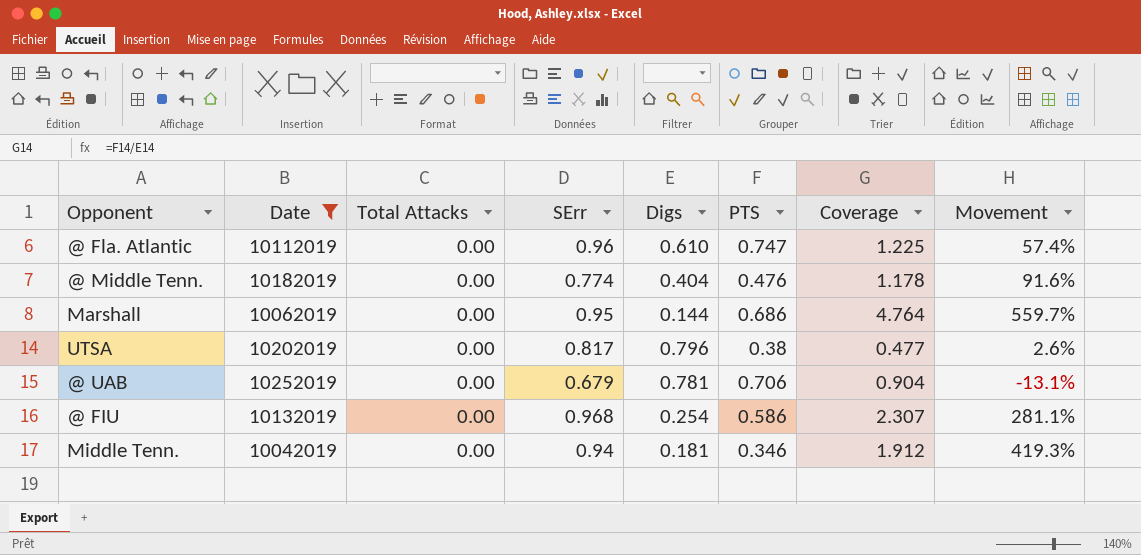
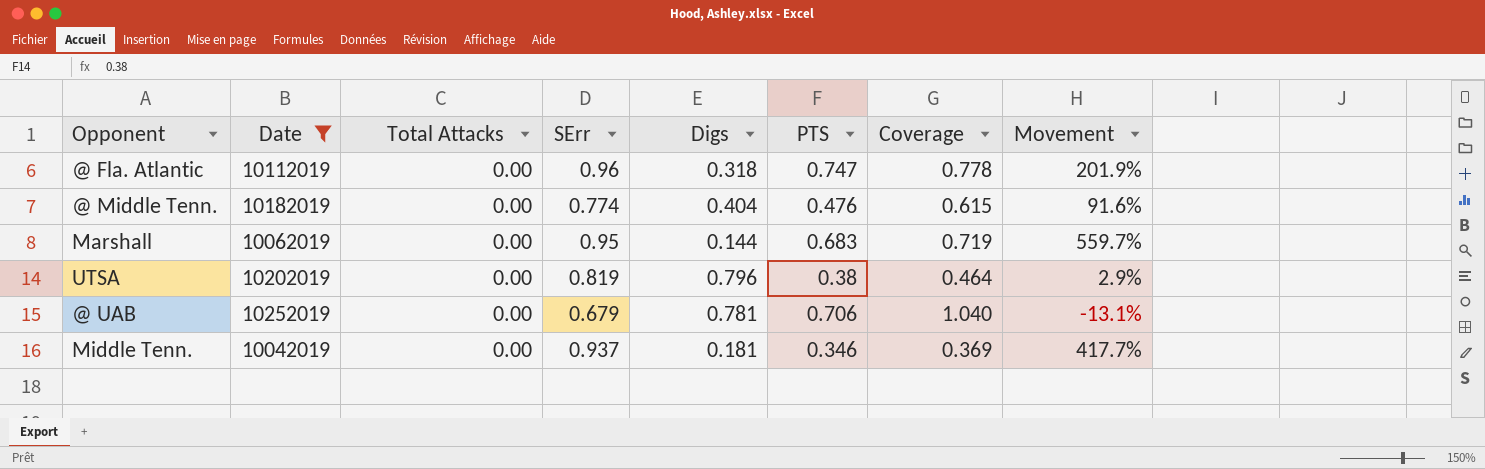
column Coverage | formula: [PTS] / [Digs] -> [PTS] / [SErr]
row @ FIU: 10132019 | 0.00 | 0.968 | 0.254 | 0.586 | 2.307 | 281.1% -> none
@ Fla. Atlantic | Digs: 0.610 -> 0.318
@ Fla. Atlantic | Movement: 57.4% -> 201.9%
Marshall | PTS: 0.686 -> 0.683
UTSA | SErr: 0.817 -> 0.819
UTSA | Movement: 2.6% -> 2.9%
Middle Tenn. | SErr: 0.94 -> 0.937
Middle Tenn. | Movement: 419.3% -> 417.7%

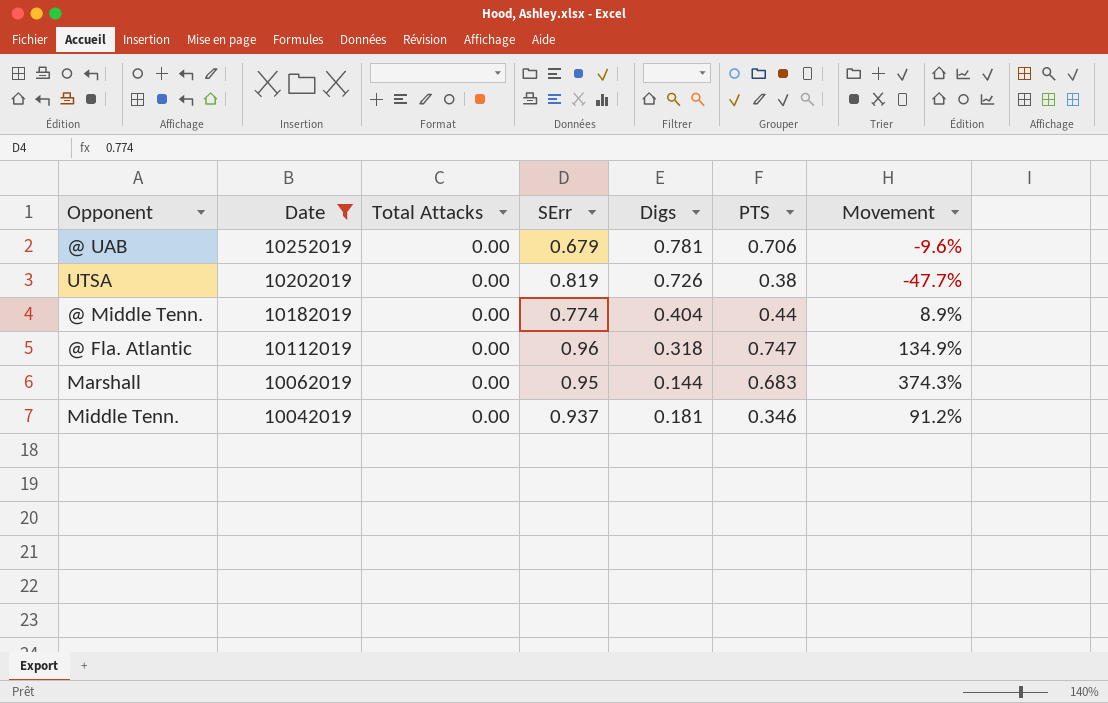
row order: none -> Date descending
column Coverage | formula: [PTS] / [SErr] -> none
column Movement | formula: ([SErr] - [Digs]) / [Digs] -> ([PTS] - [Digs]) / [Digs]
UTSA | Digs: 0.796 -> 0.726
@ Middle Tenn. | PTS: 0.476 -> 0.44

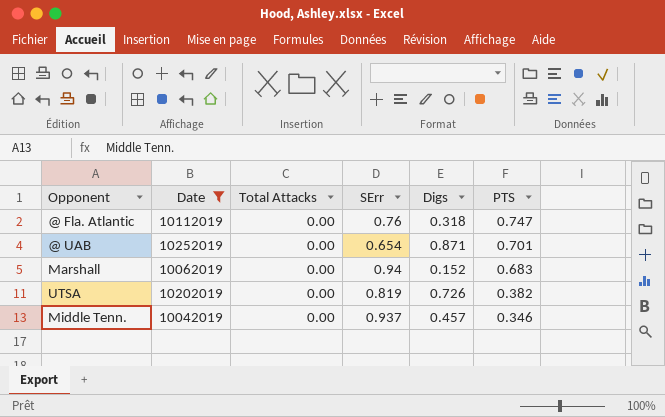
row order: Date descending -> PTS descending
column Movement | formula: ([PTS] - [Digs]) / [Digs] -> none
row @ Middle Tenn.: 10182019 | 0.00 | 0.774 | 0.404 | 0.44 | 8.9% -> none
@ Fla. Atlantic | SErr: 0.96 -> 0.76
@ UAB | SErr: 0.679 -> 0.654
@ UAB | Digs: 0.781 -> 0.871
@ UAB | PTS: 0.706 -> 0.701
Marshall | SErr: 0.95 -> 0.94
Marshall | Digs: 0.144 -> 0.152
UTSA | PTS: 0.38 -> 0.382
Middle Tenn. | Digs: 0.181 -> 0.457

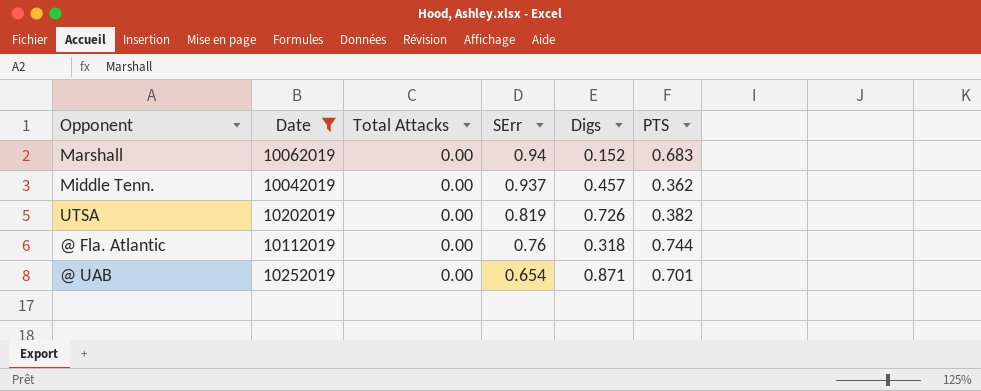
row order: PTS descending -> SErr descending
Middle Tenn. | PTS: 0.346 -> 0.362
@ Fla. Atlantic | PTS: 0.747 -> 0.744

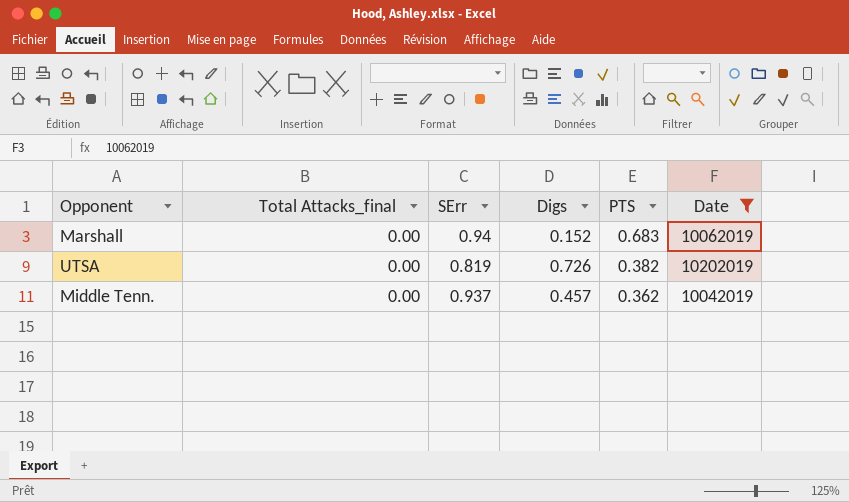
row order: SErr descending -> PTS descending
column name: Total Attacks -> Total Attacks_final
column Date | position: 2 -> 6
row @ Fla. Atlantic: 10112019 | 0.00 | 0.76 | 0.318 | 0.744 -> none
row @ UAB: 10252019 | 0.00 | 0.654 | 0.871 | 0.701 -> none

